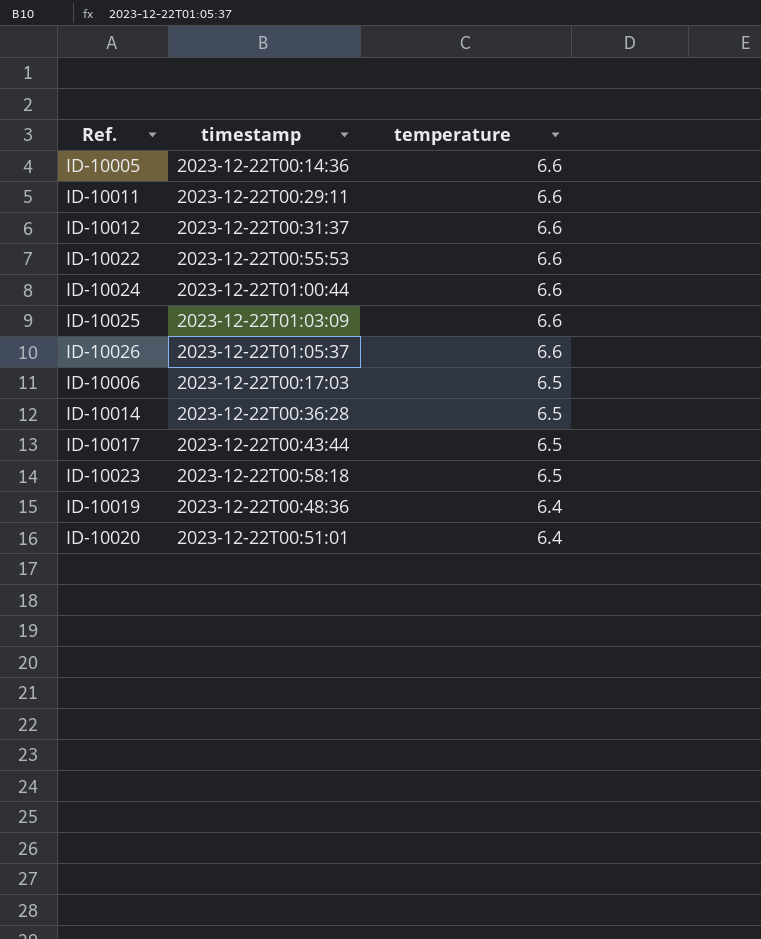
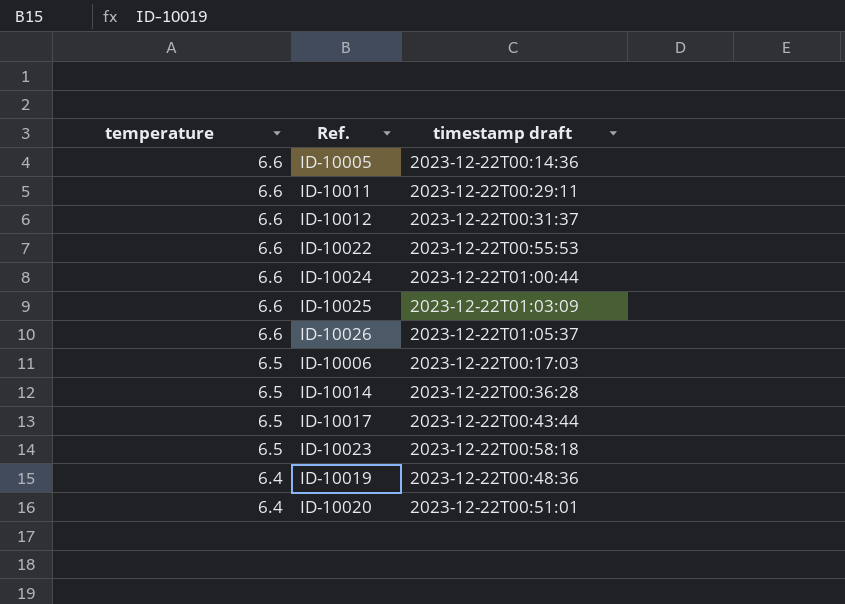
column temperature | position: 3 -> 1
column name: timestamp -> timestamp draft

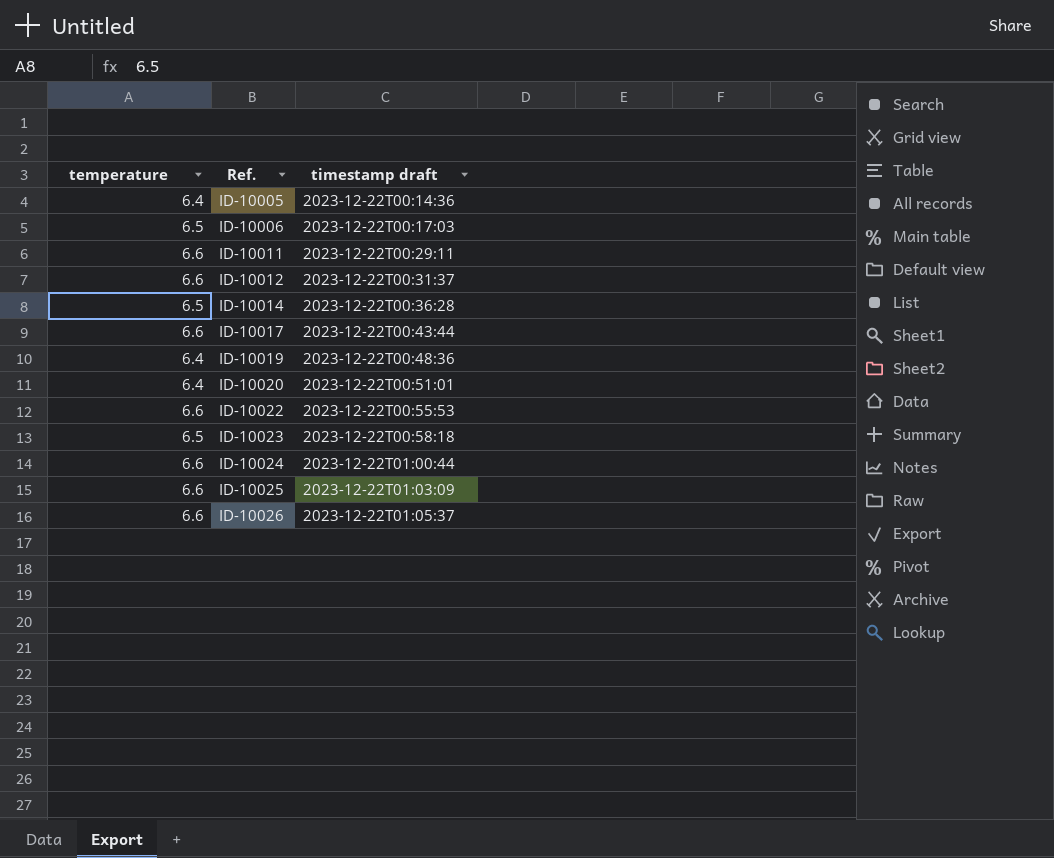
row order: temperature descending -> Ref. ascending
ID-10005 | temperature: 6.6 -> 6.4
ID-10017 | temperature: 6.5 -> 6.6

